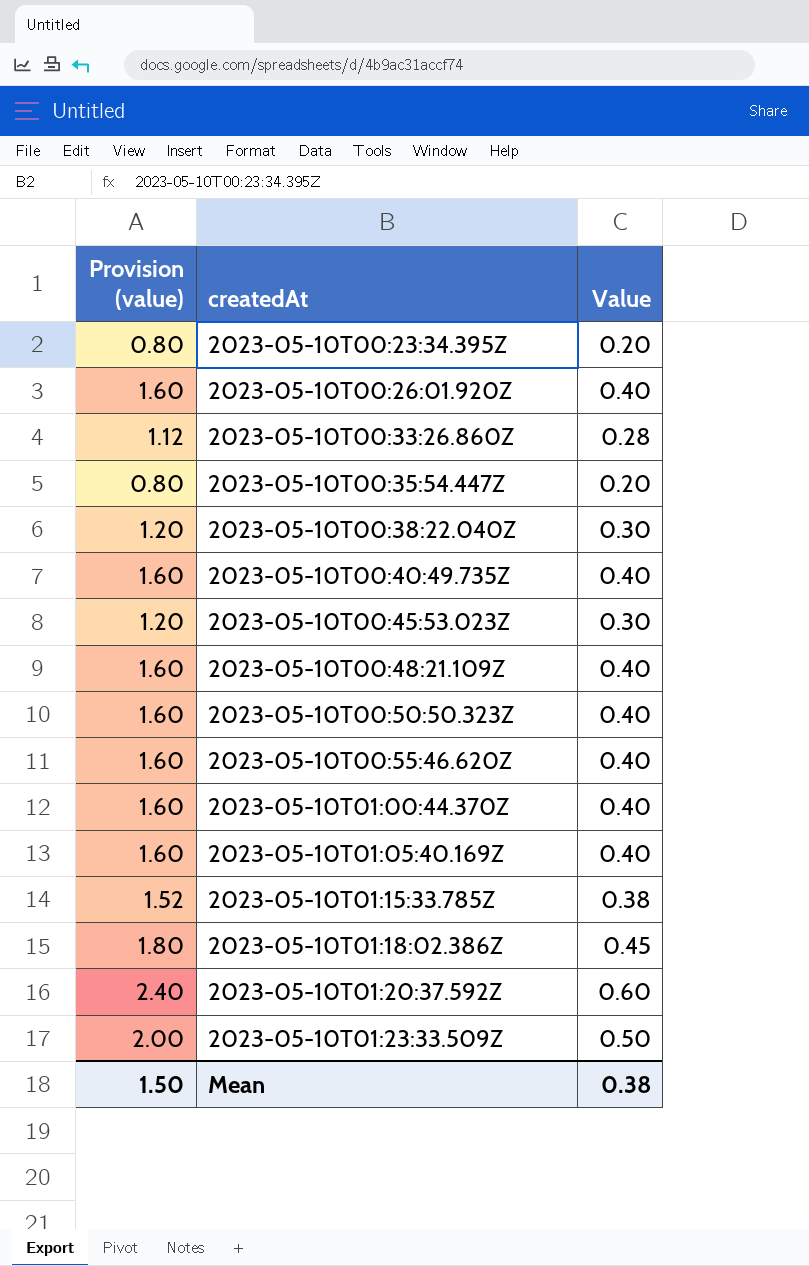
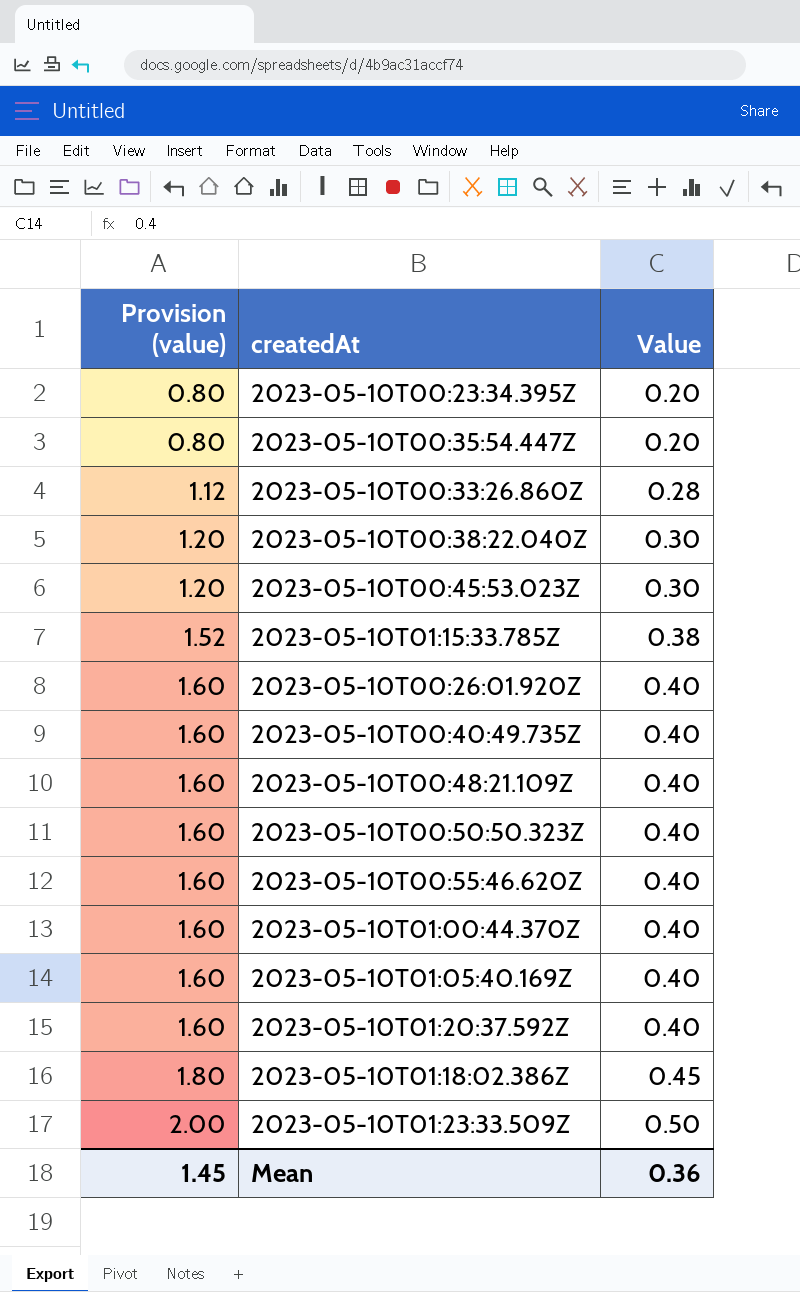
row order: createdAt ascending -> Provision (value) ascending
2023-05-10T01:20:37.592Z | Provision (value): 2.40 -> 1.60
2023-05-10T01:20:37.592Z | Value: 0.60 -> 0.40
Mean | Provision (value): 1.50 -> 1.45
Mean | Value: 0.38 -> 0.36

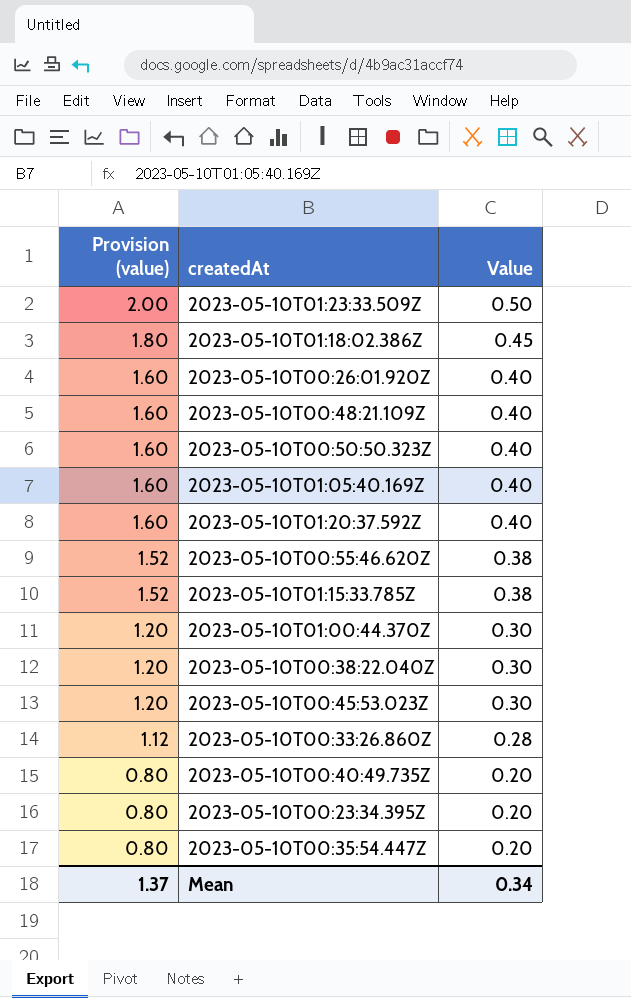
row order: Provision (value) ascending -> Provision (value) descending
2023-05-10T00:55:46.620Z | Provision (value): 1.60 -> 1.52
2023-05-10T00:55:46.620Z | Value: 0.40 -> 0.38
2023-05-10T01:00:44.370Z | Provision (value): 1.60 -> 1.20
2023-05-10T01:00:44.370Z | Value: 0.40 -> 0.30
2023-05-10T00:40:49.735Z | Provision (value): 1.60 -> 0.80
2023-05-10T00:40:49.735Z | Value: 0.40 -> 0.20
Mean | Provision (value): 1.45 -> 1.37
Mean | Value: 0.36 -> 0.34

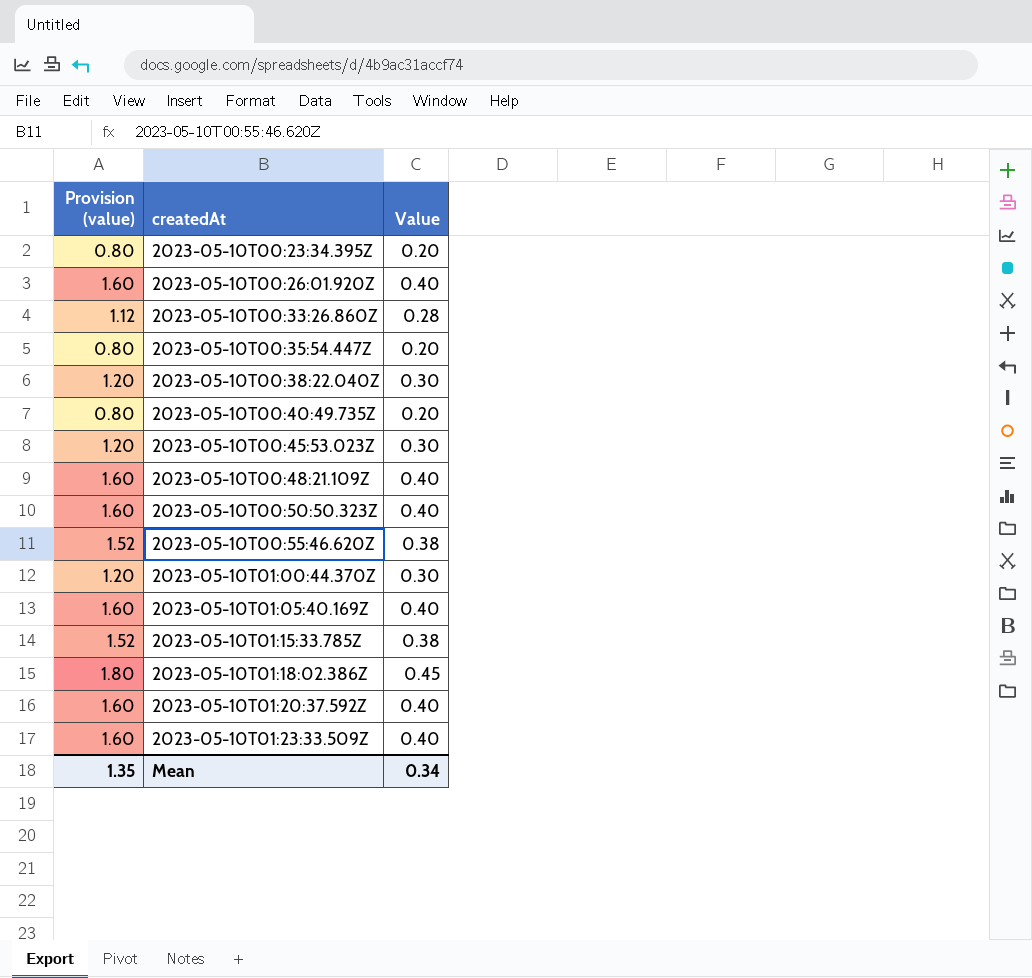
row order: Provision (value) descending -> createdAt ascending
2023-05-10T01:23:33.509Z | Provision (value): 2.00 -> 1.60
2023-05-10T01:23:33.509Z | Value: 0.50 -> 0.40
Mean | Provision (value): 1.37 -> 1.35

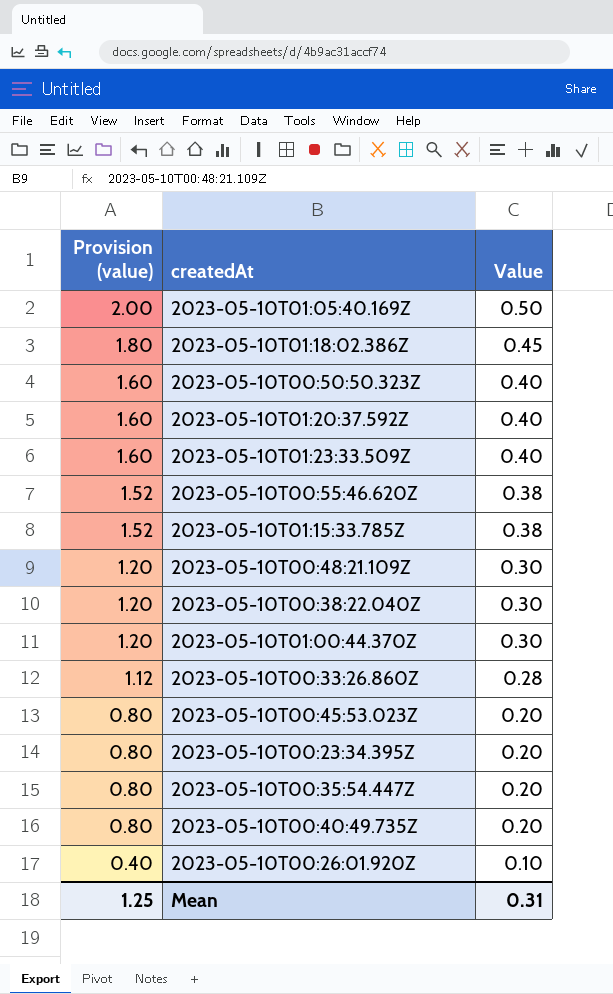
row order: createdAt ascending -> Provision (value) descending
2023-05-10T01:05:40.169Z | Provision (value): 1.60 -> 2.00
2023-05-10T01:05:40.169Z | Value: 0.40 -> 0.50
2023-05-10T00:48:21.109Z | Provision (value): 1.60 -> 1.20
2023-05-10T00:48:21.109Z | Value: 0.40 -> 0.30
2023-05-10T00:45:53.023Z | Provision (value): 1.20 -> 0.80
2023-05-10T00:45:53.023Z | Value: 0.30 -> 0.20
2023-05-10T00:26:01.920Z | Provision (value): 1.60 -> 0.40
2023-05-10T00:26:01.920Z | Value: 0.40 -> 0.10
Mean | Provision (value): 1.35 -> 1.25
Mean | Value: 0.34 -> 0.31

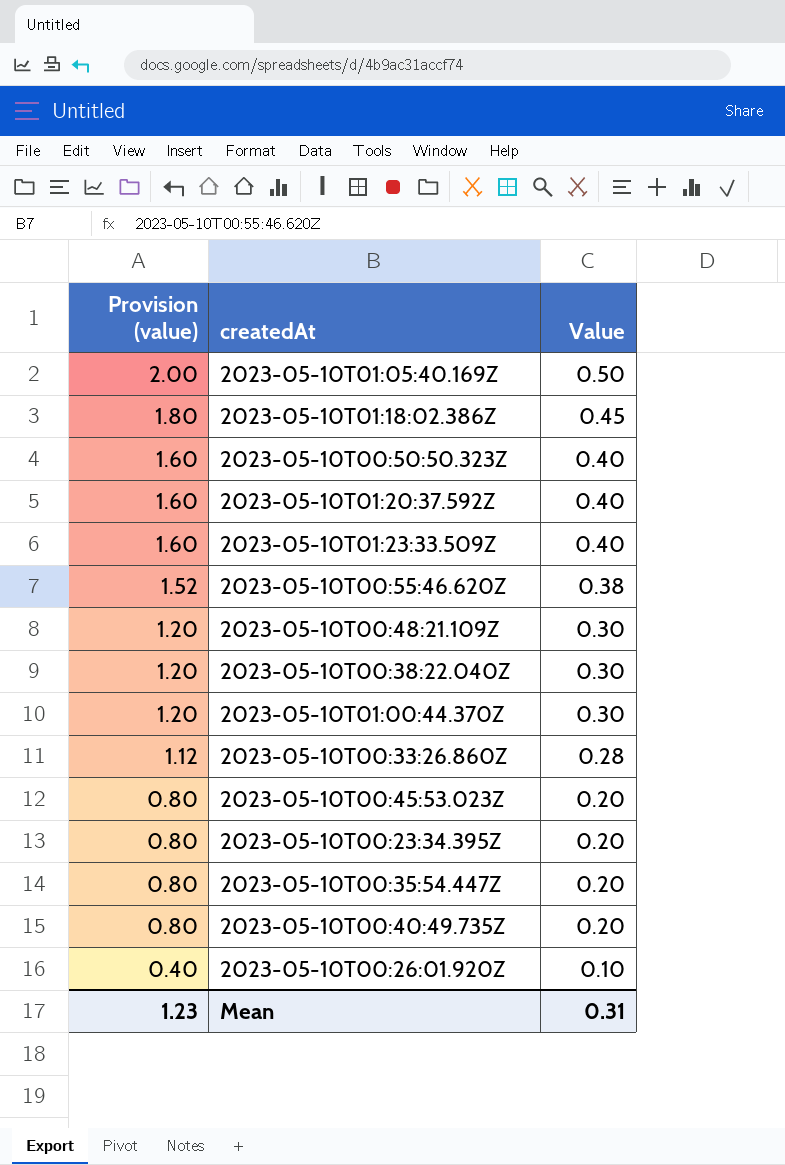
row 2023-05-10T01:15:33.785Z: 1.52 | 0.38 -> none
Mean | Provision (value): 1.25 -> 1.23

